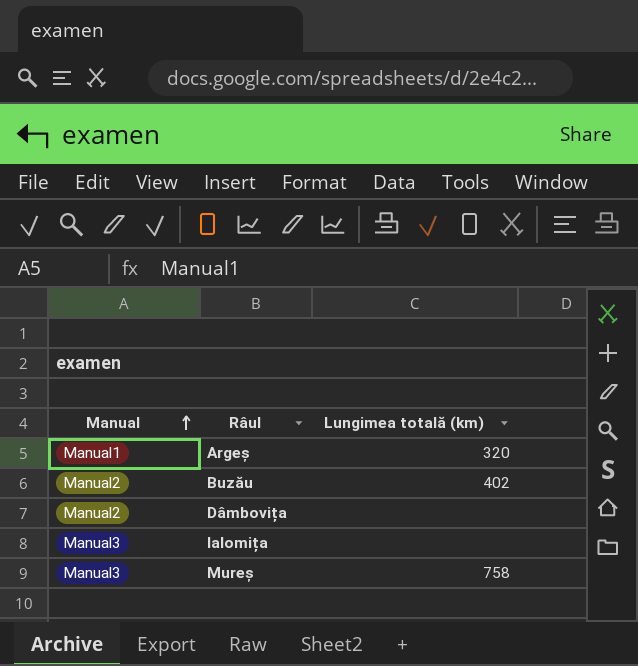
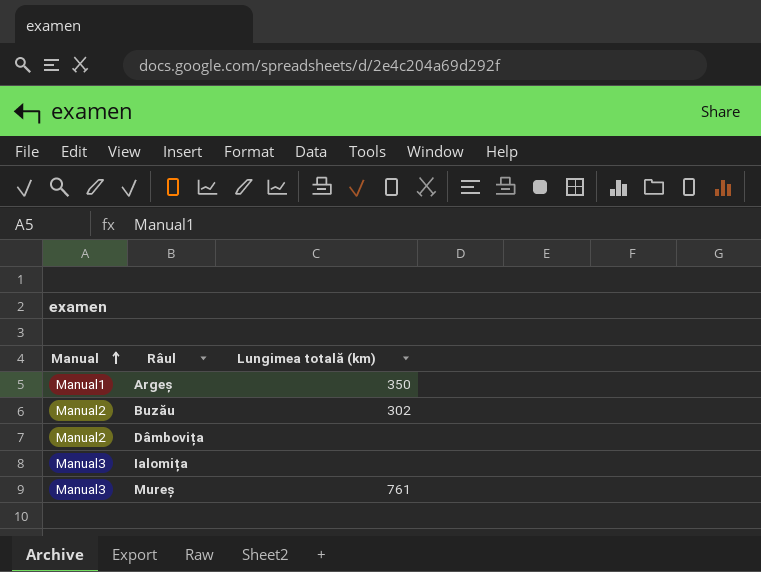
Argeș | Lungimea totală (km): 320 -> 350
Buzău | Lungimea totală (km): 402 -> 302
Mureș | Lungimea totală (km): 758 -> 761

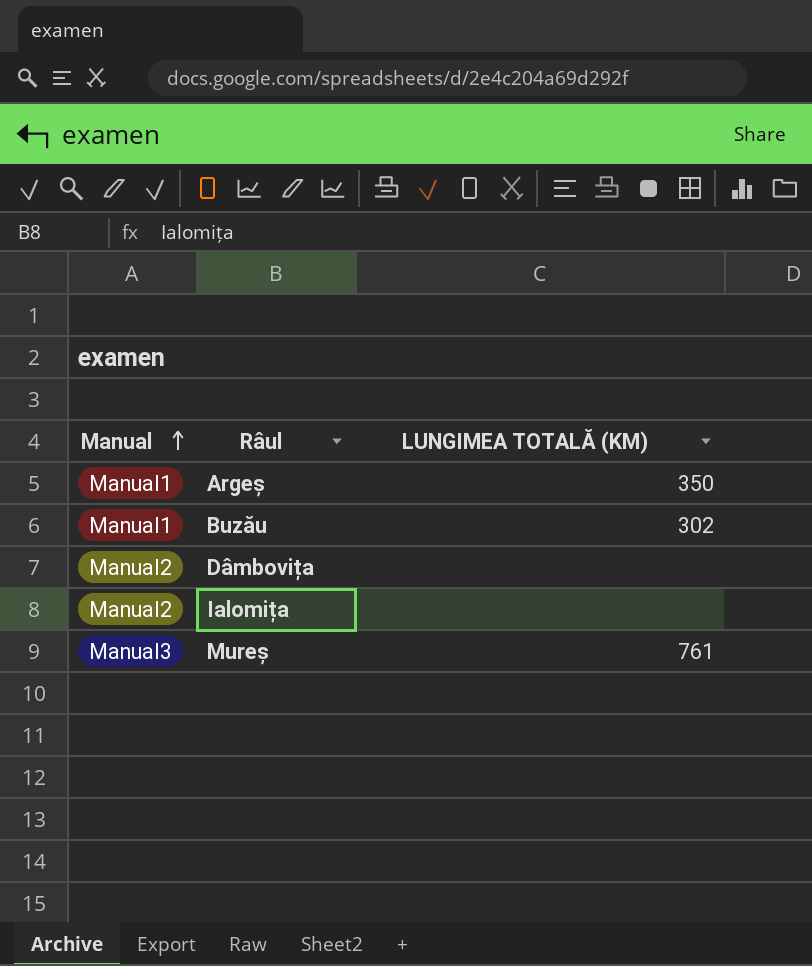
column name: Lungimea totală (km) -> LUNGIMEA TOTALĂ (KM)
Buzău | Manual: Manual2 -> Manual1
Ialomița | Manual: Manual3 -> Manual2

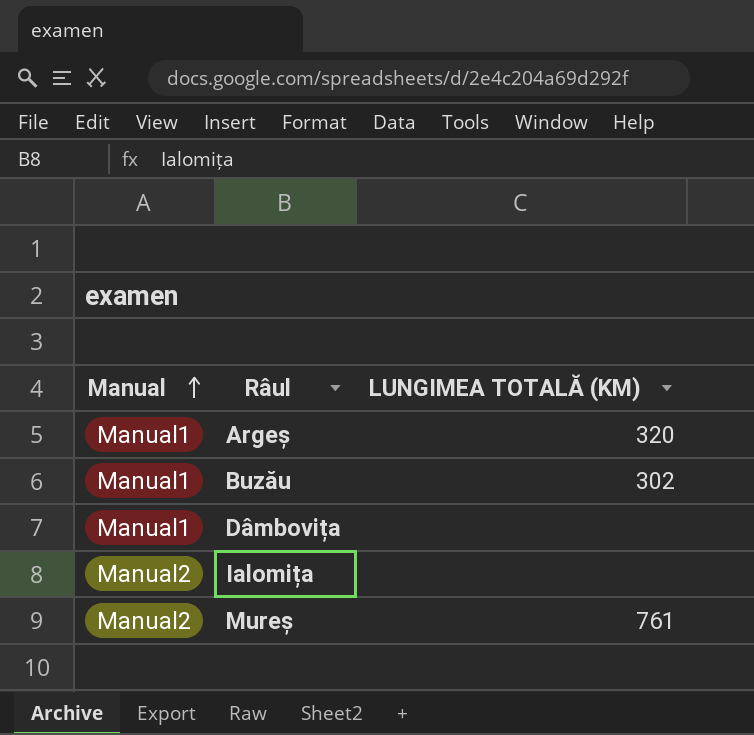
Argeș | LUNGIMEA TOTALĂ (KM): 350 -> 320
Dâmbovița | Manual: Manual2 -> Manual1
Mureș | Manual: Manual3 -> Manual2

